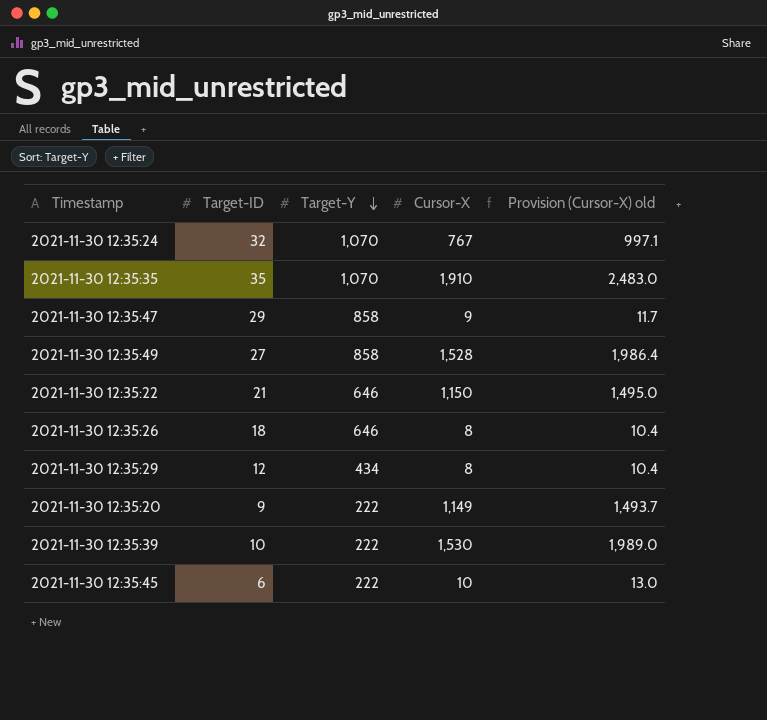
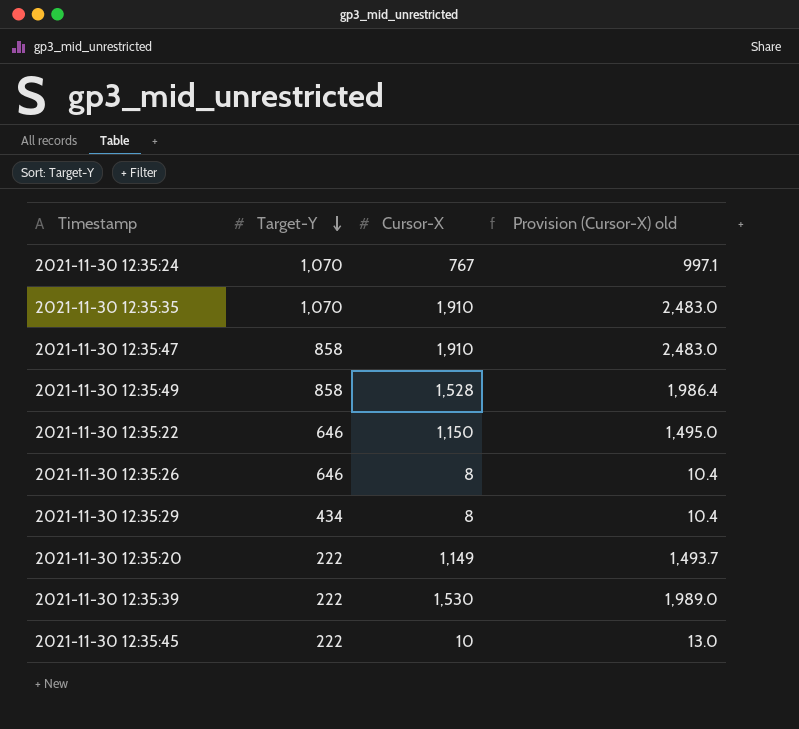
column Target-ID | position: 2 -> none
2021-11-30 12:35:47 | Cursor-X: 9 -> 1,910
2021-11-30 12:35:47 | Provision (Cursor-X) old: 11.7 -> 2,483.0

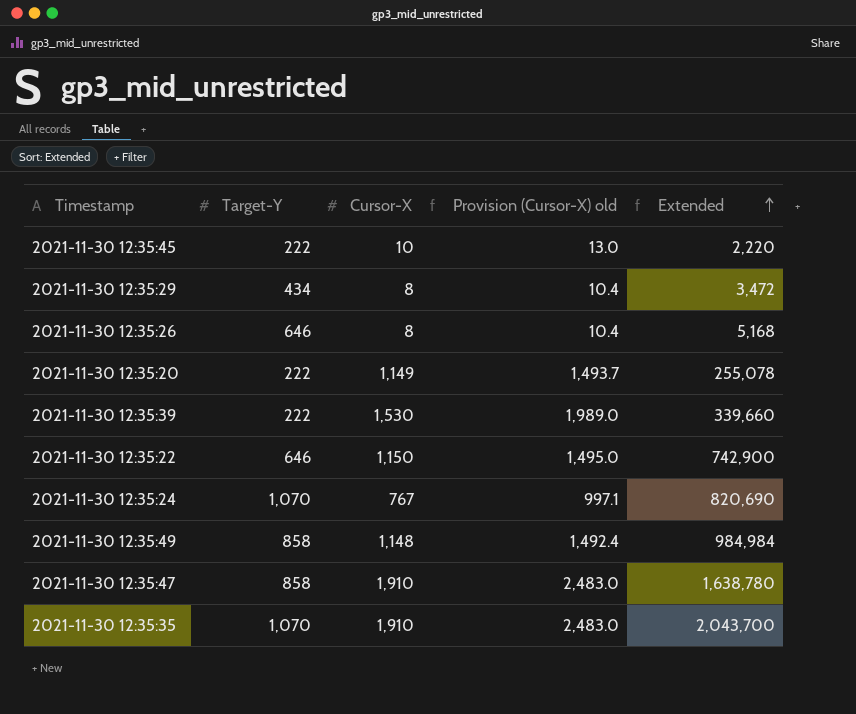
row order: Target-Y descending -> Extended ascending
column Extended | formula: none -> [Target-Y] * [Cursor-X]
2021-11-30 12:35:49 | Cursor-X: 1,528 -> 1,148
2021-11-30 12:35:49 | Provision (Cursor-X) old: 1,986.4 -> 1,492.4

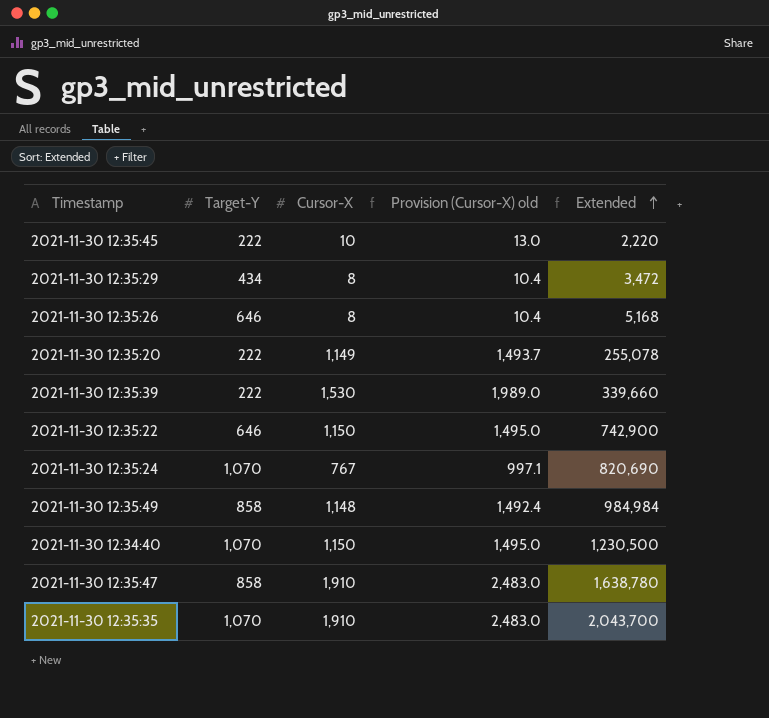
row 2021-11-30 12:34:40: none -> 1,070 | 1,150 | 1,495.0 | 1,230,500

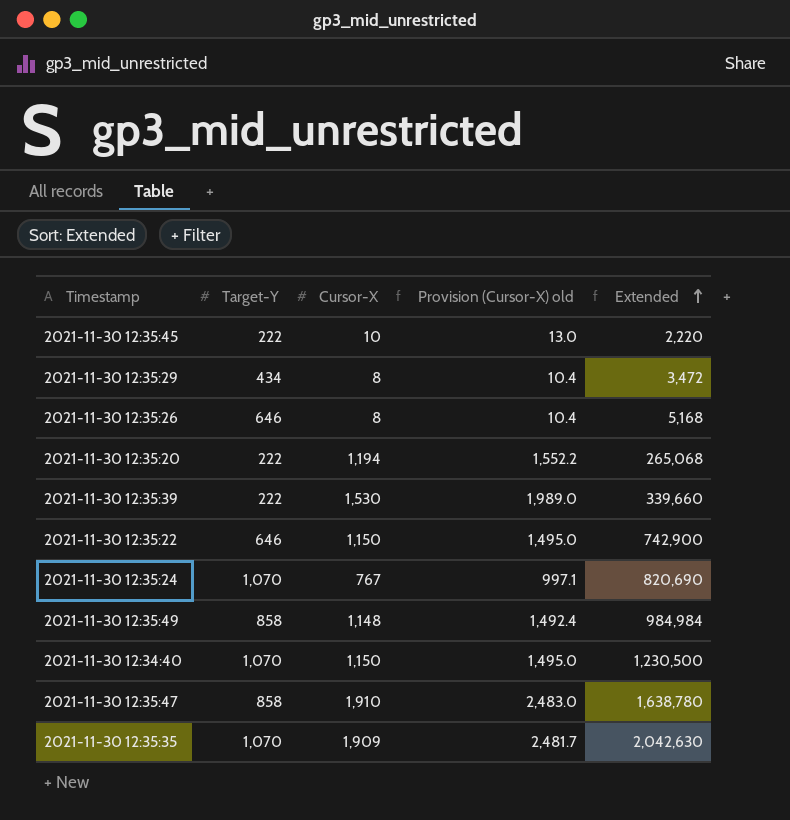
2021-11-30 12:35:20 | Cursor-X: 1,149 -> 1,194
2021-11-30 12:35:20 | Provision (Cursor-X) old: 1,493.7 -> 1,552.2
2021-11-30 12:35:20 | Extended: 255,078 -> 265,068
2021-11-30 12:35:35 | Cursor-X: 1,910 -> 1,909
2021-11-30 12:35:35 | Provision (Cursor-X) old: 2,483.0 -> 2,481.7
2021-11-30 12:35:35 | Extended: 2,043,700 -> 2,042,630

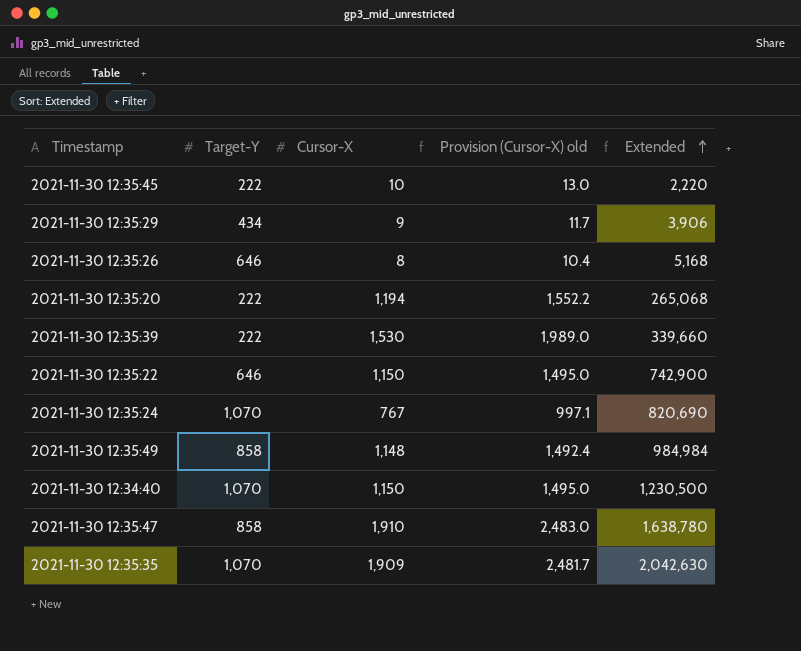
2021-11-30 12:35:29 | Cursor-X: 8 -> 9
2021-11-30 12:35:29 | Provision (Cursor-X) old: 10.4 -> 11.7
2021-11-30 12:35:29 | Extended: 3,472 -> 3,906

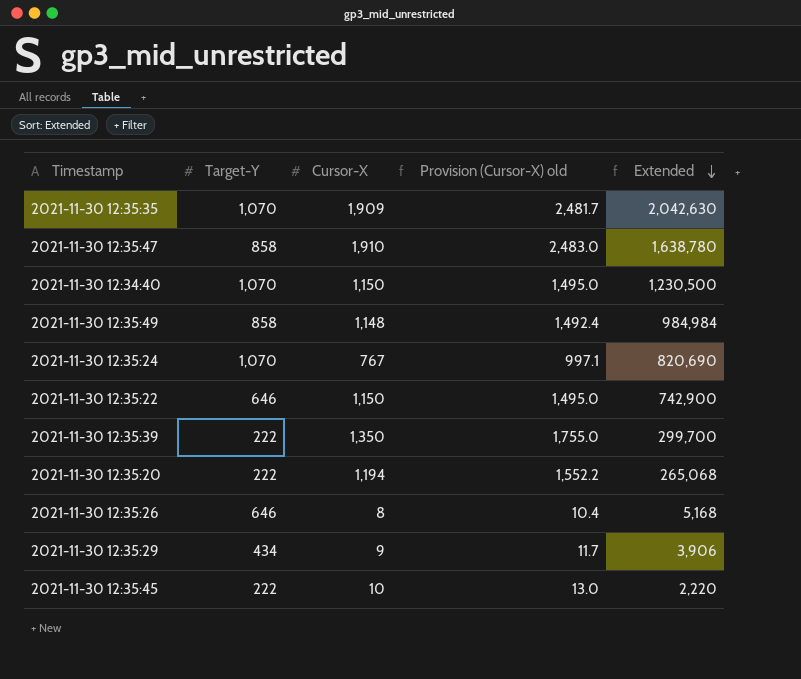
row order: Extended ascending -> Extended descending
2021-11-30 12:35:39 | Cursor-X: 1,530 -> 1,350
2021-11-30 12:35:39 | Provision (Cursor-X) old: 1,989.0 -> 1,755.0
2021-11-30 12:35:39 | Extended: 339,660 -> 299,700

